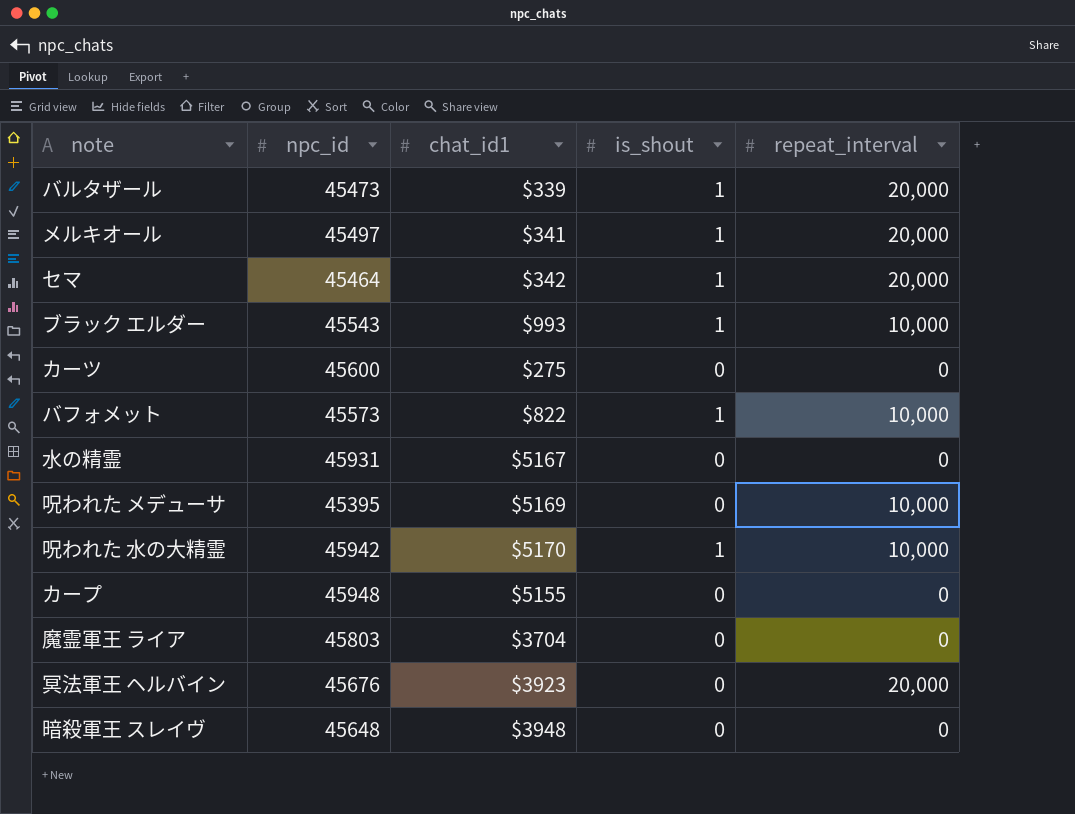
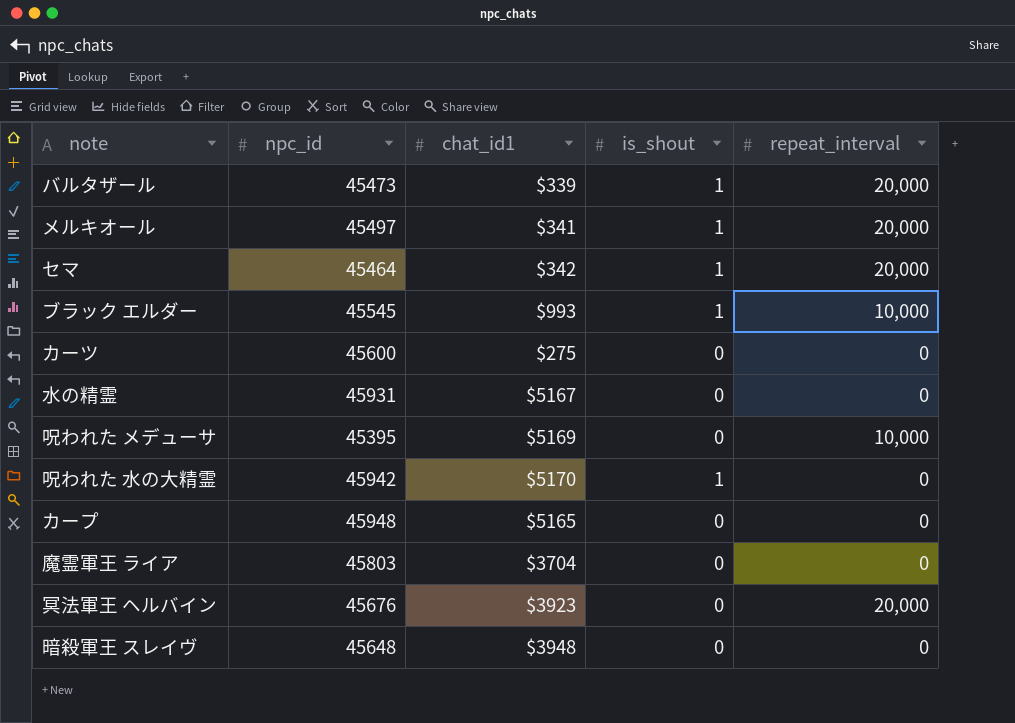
row バフォメット: 45573 | $822 | 1 | 10,000 -> none
ブラック エルダー | npc_id: 45543 -> 45545
呪われた 水の大精霊 | repeat_interval: 10,000 -> 0
カープ | chat_id1: $5155 -> $5165

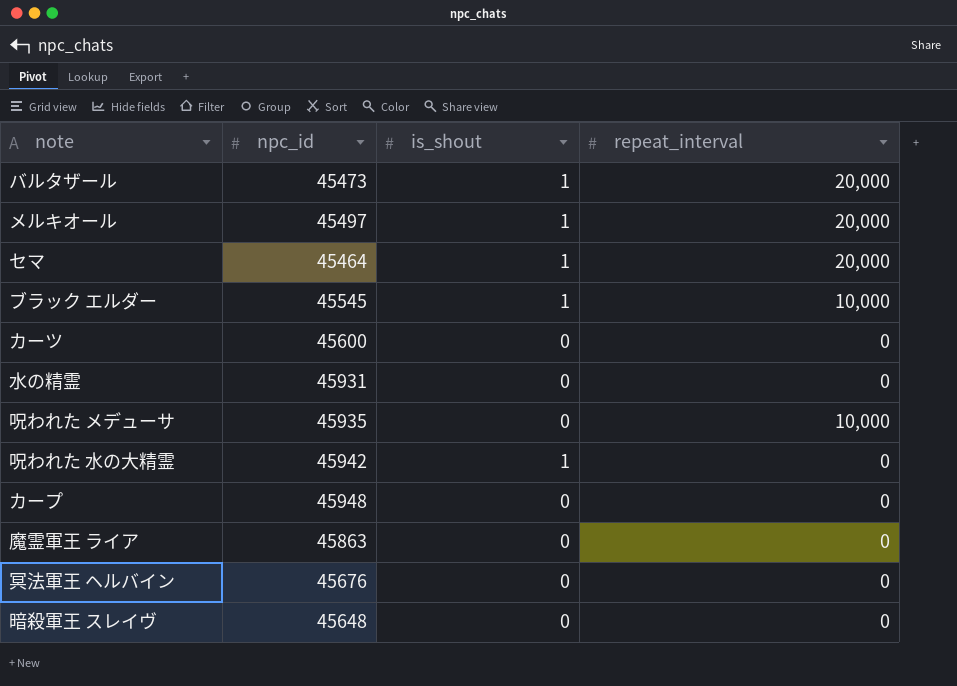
column chat_id1 | position: 3 -> none
呪われた メデューサ | npc_id: 45395 -> 45935
魔霊軍王 ライア | npc_id: 45803 -> 45863
冥法軍王 ヘルバイン | repeat_interval: 20,000 -> 0

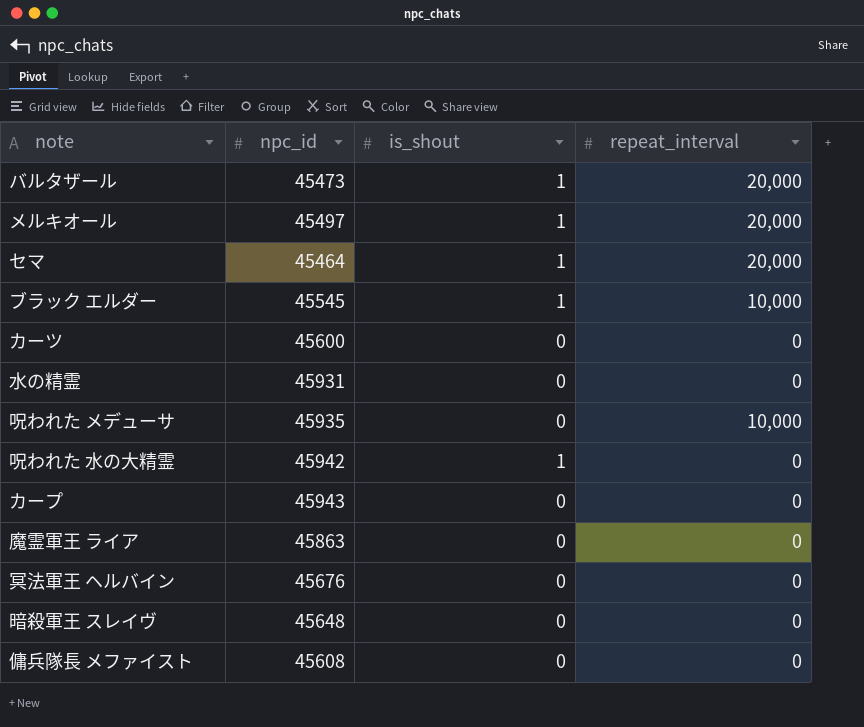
カープ | npc_id: 45948 -> 45943
row 傭兵隊長 メファイスト: none -> 45608 | 0 | 0

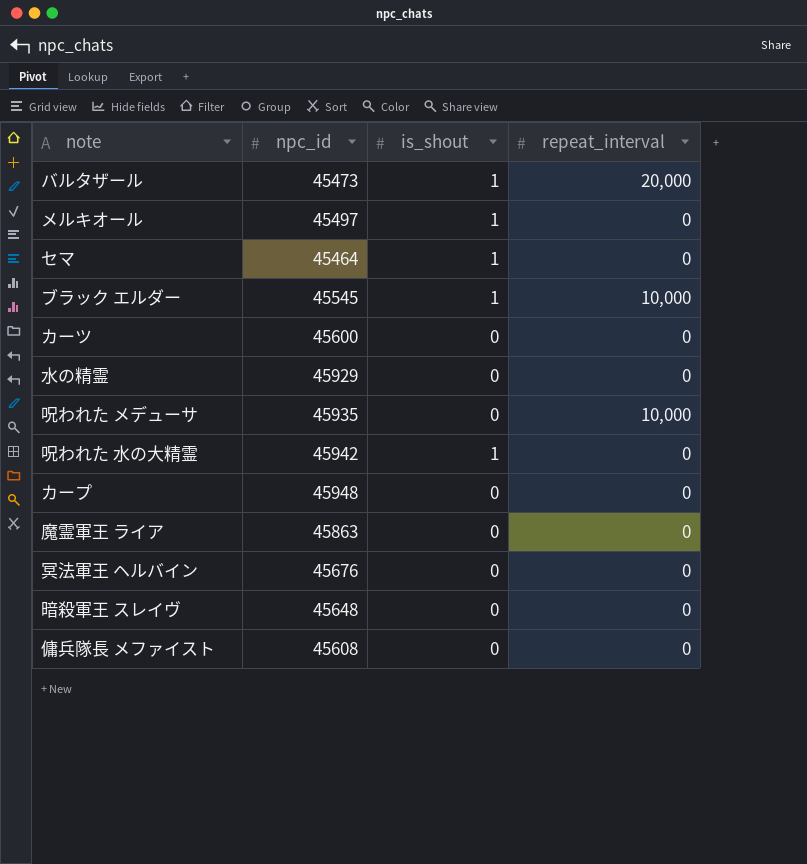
メルキオール | repeat_interval: 20,000 -> 0
セマ | repeat_interval: 20,000 -> 0
水の精霊 | npc_id: 45931 -> 45929
カープ | npc_id: 45943 -> 45948

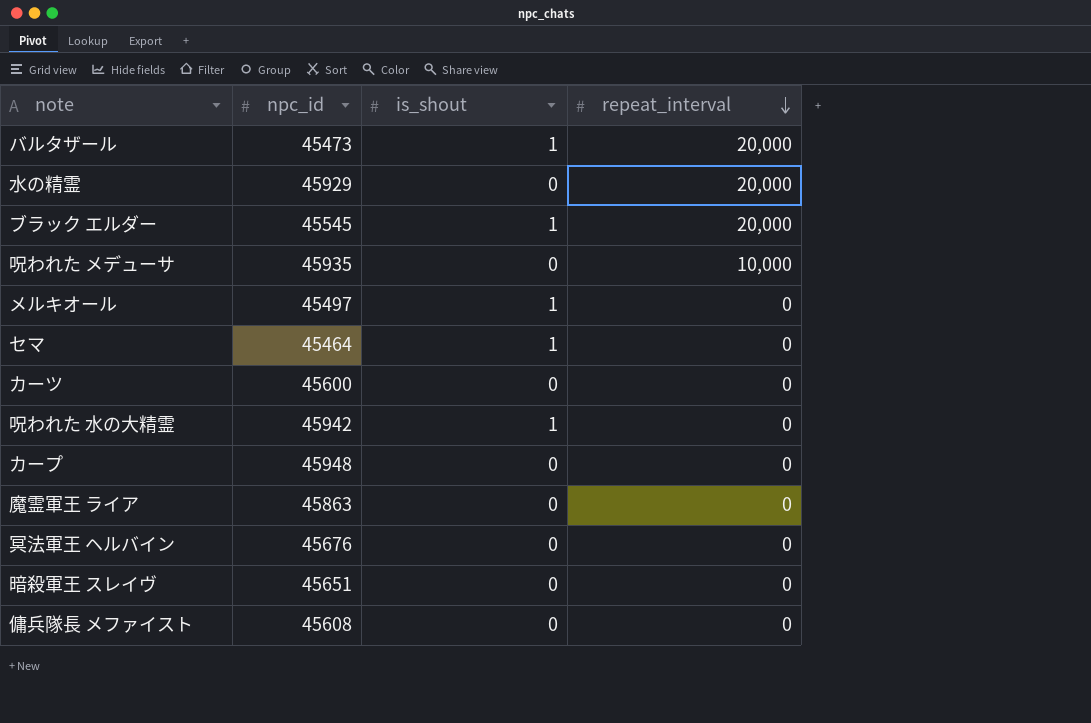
row order: none -> repeat_interval descending
水の精霊 | repeat_interval: 0 -> 20,000
ブラック エルダー | repeat_interval: 10,000 -> 20,000
暗殺軍王 スレイヴ | npc_id: 45648 -> 45651

